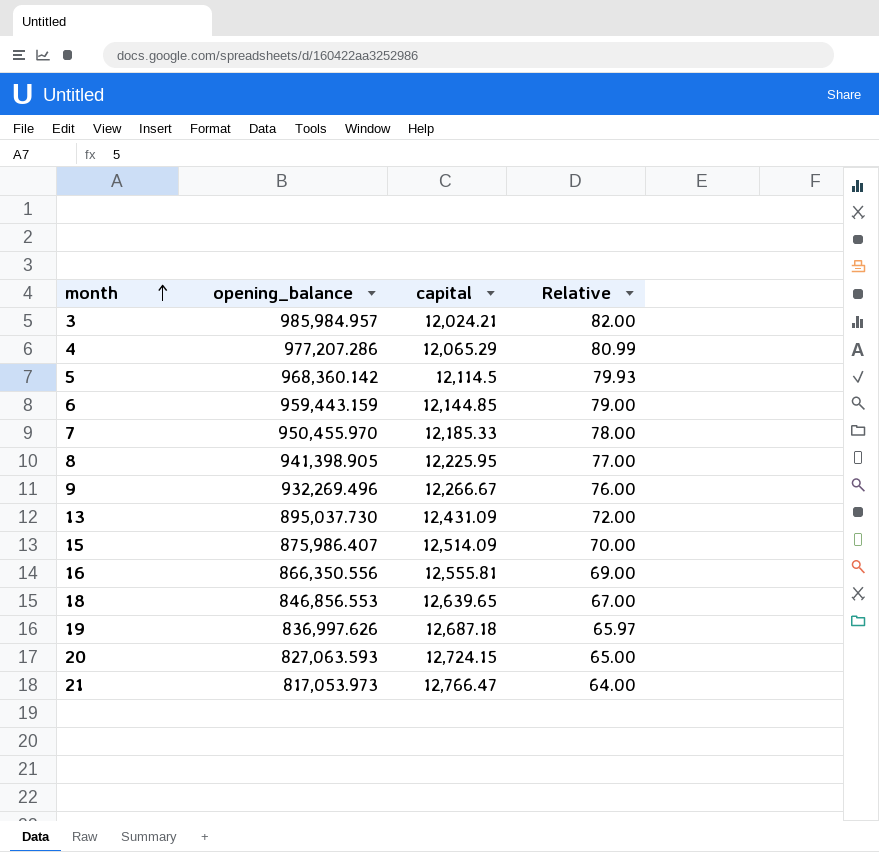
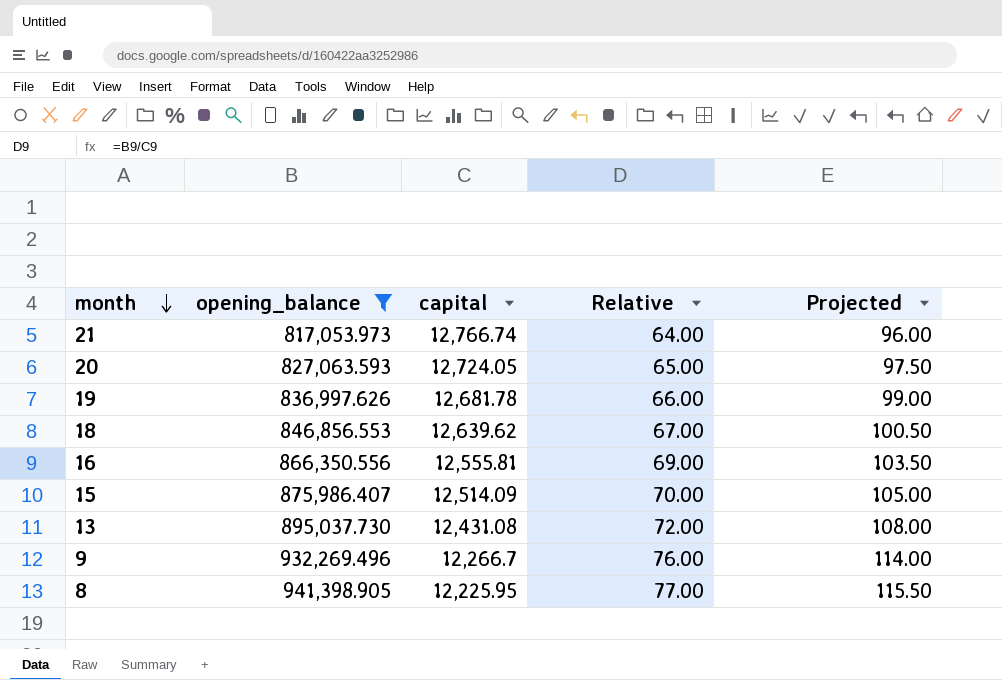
filter: none -> opening_balance <= 941,398.905
row order: month ascending -> month descending
column Projected | formula: none -> [Relative] * 1.5
21 | capital: 12,766.47 -> 12,766.74
20 | capital: 12,724.15 -> 12,724.05
19 | capital: 12,687.18 -> 12,681.78
19 | Relative: 65.97 -> 66.00
18 | capital: 12,639.65 -> 12,639.62
13 | capital: 12,431.09 -> 12,431.08
9 | capital: 12,266.67 -> 12,266.7

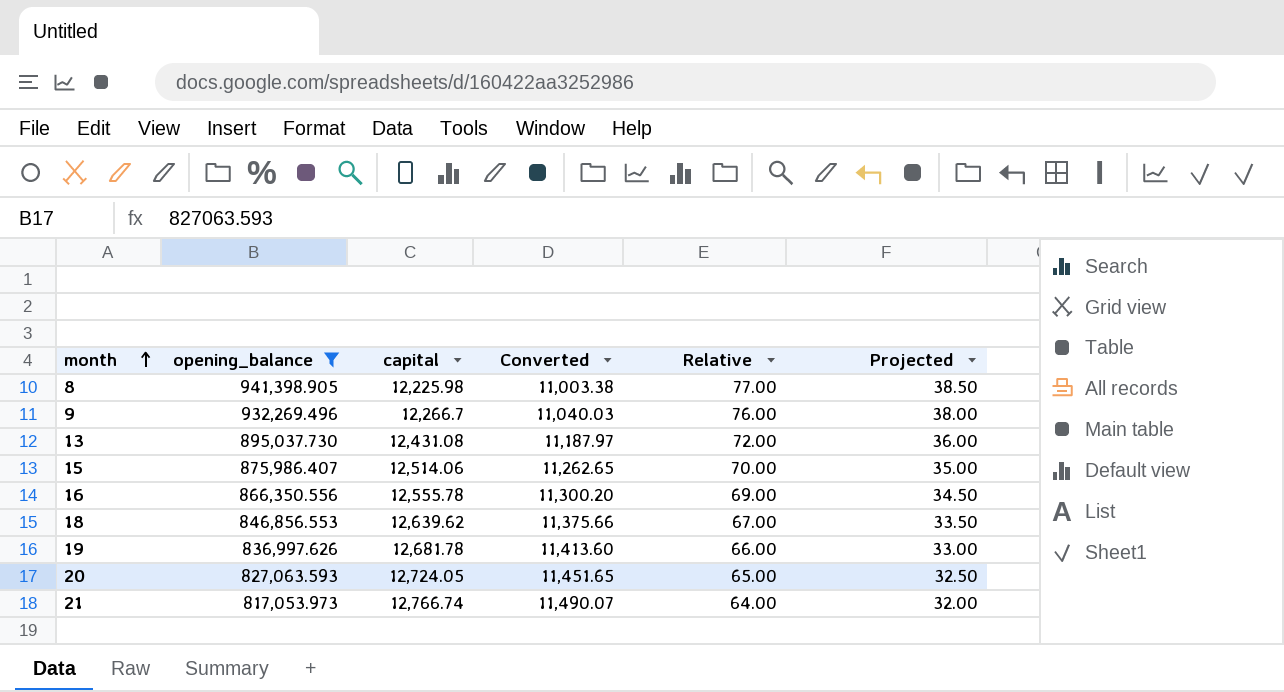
row order: month descending -> month ascending
column Converted | formula: none -> [capital] * 0.9
column Projected | formula: [Relative] * 1.5 -> [Relative] * 0.5
8 | capital: 12,225.95 -> 12,225.98
15 | capital: 12,514.09 -> 12,514.06
16 | capital: 12,555.81 -> 12,555.78

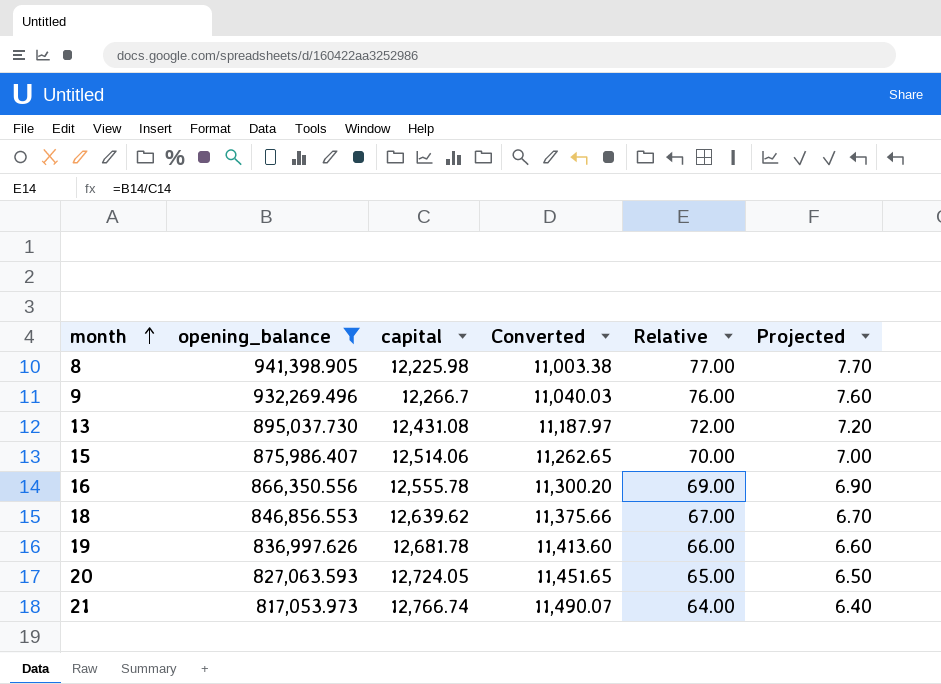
column Projected | formula: [Relative] * 0.5 -> [Relative] * 0.1

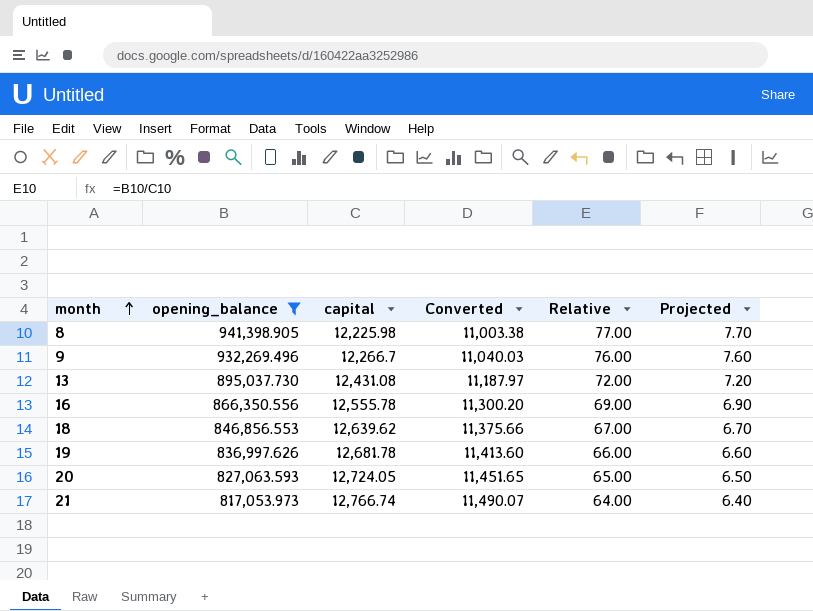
row 15: 875,986.407 | 12,514.06 | 11,262.65 | 70.00 | 7.00 -> none

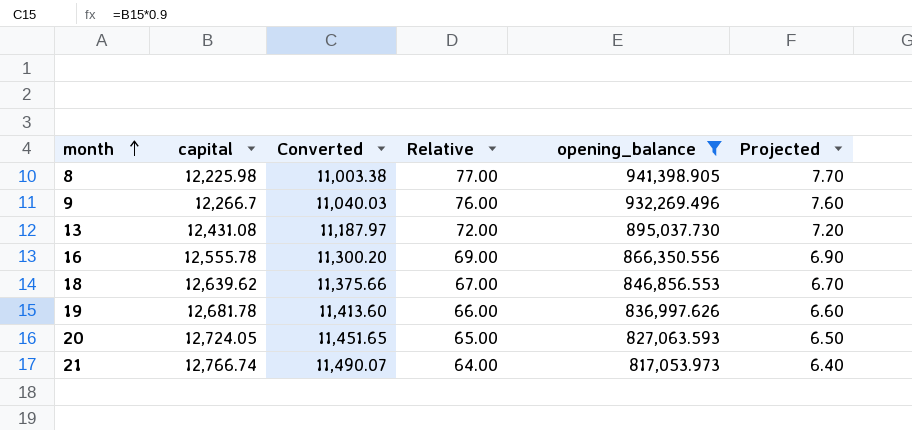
column opening_balance | position: 2 -> 5

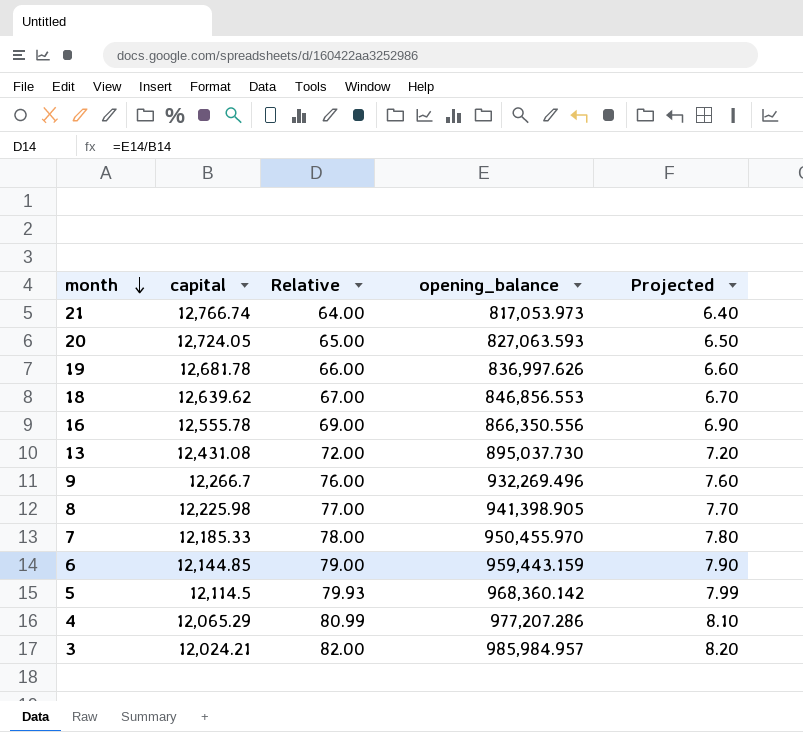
filter: opening_balance <= 941,398.905 -> none
row order: month ascending -> month descending
column Converted | formula: [capital] * 0.9 -> none

